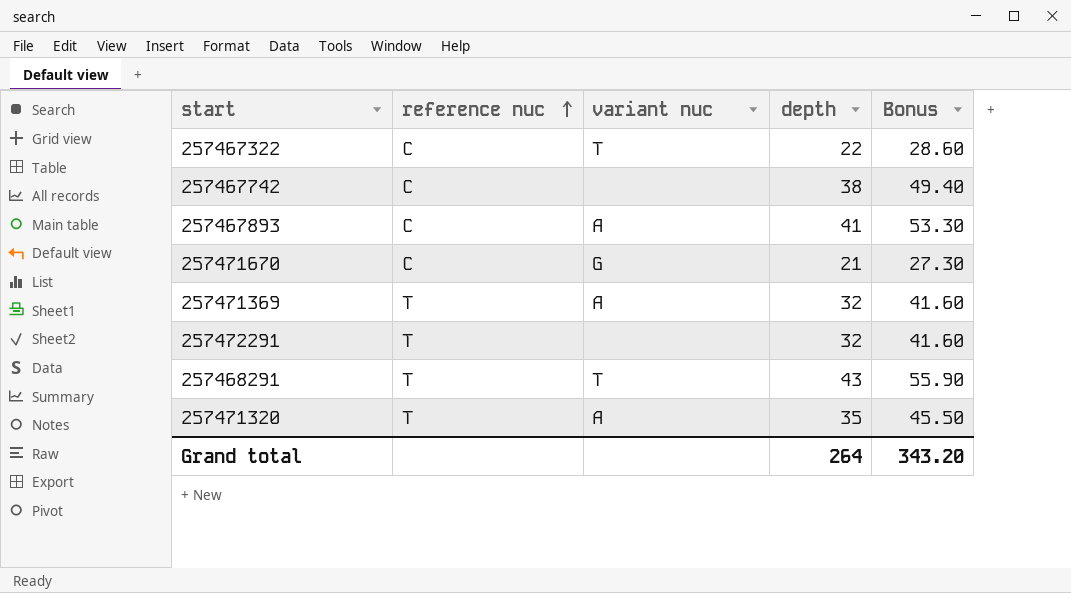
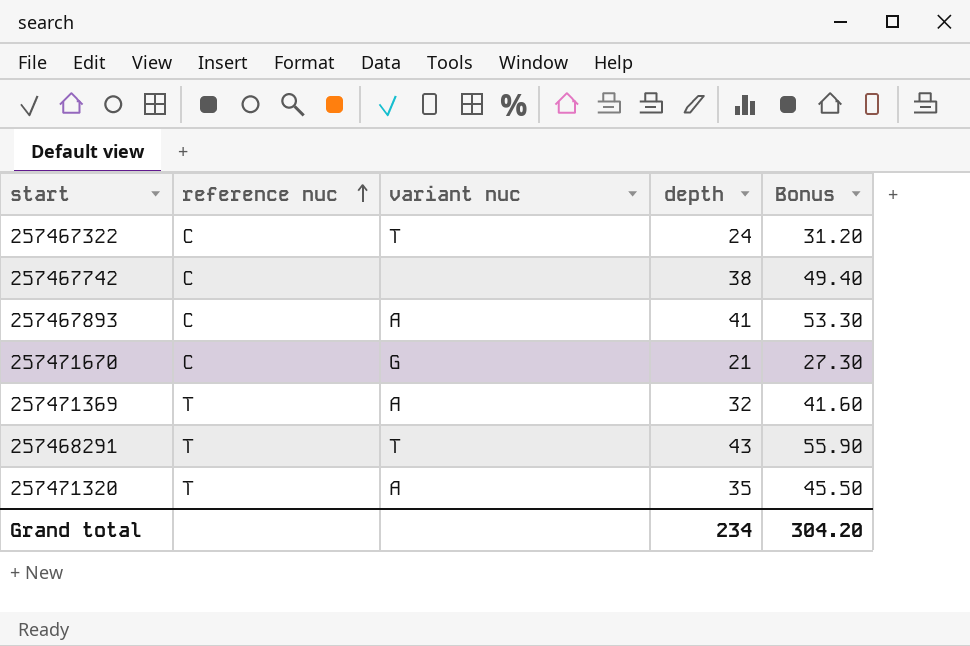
row 257472291: T | none | 32 | 41.60 -> none
257467322 | depth: 22 -> 24
257467322 | Bonus: 28.60 -> 31.20
Grand total | depth: 264 -> 234
Grand total | Bonus: 343.20 -> 304.20

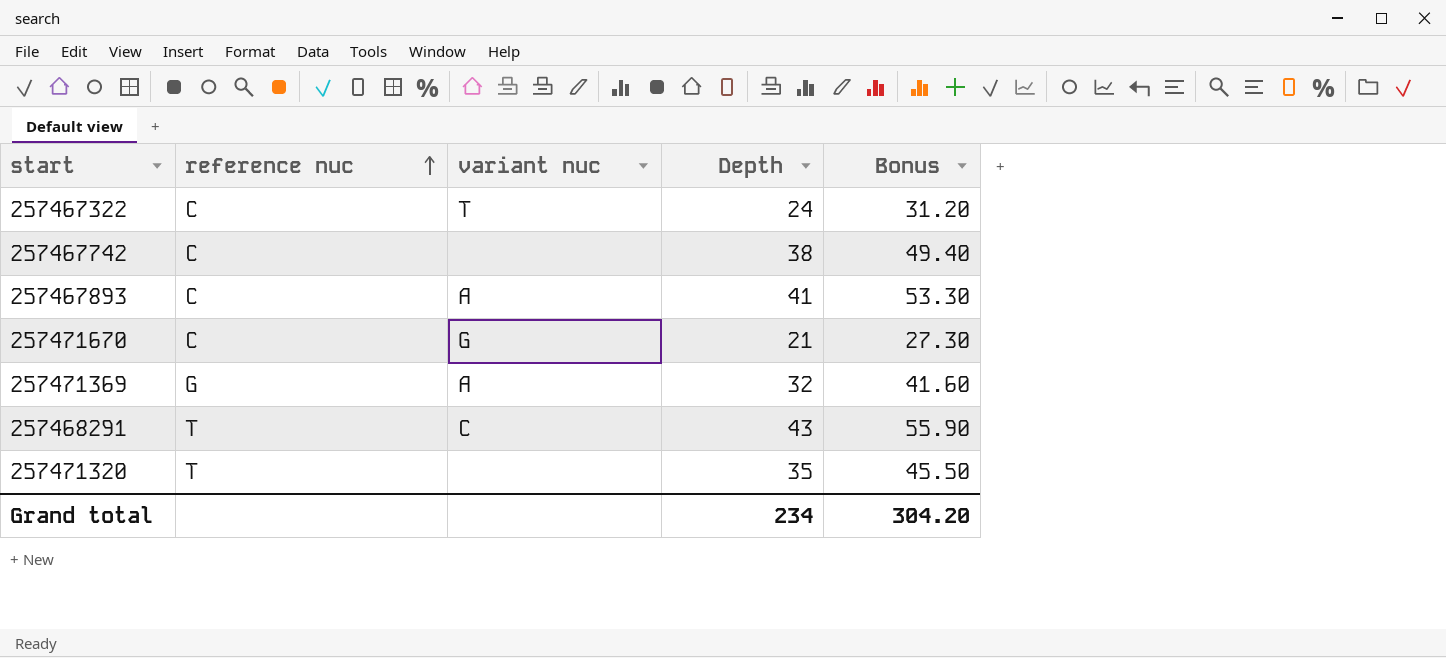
column name: depth -> Depth
257471369 | reference nuc: T -> G
257468291 | variant nuc: T -> C
257471320 | variant nuc: A -> none

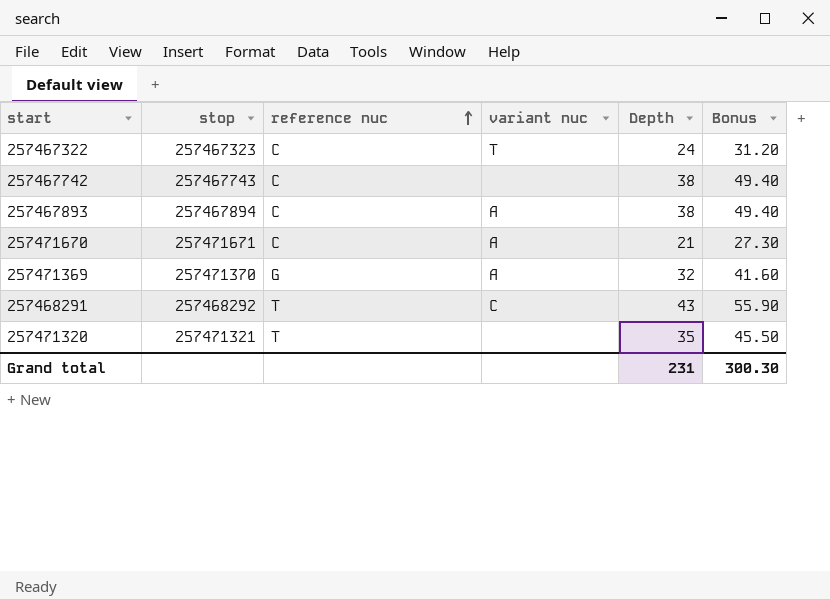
column stop | position: none -> 2
257467893 | Depth: 41 -> 38
257467893 | Bonus: 53.30 -> 49.40
257471670 | variant nuc: G -> A
Grand total | Depth: 234 -> 231
Grand total | Bonus: 304.20 -> 300.30

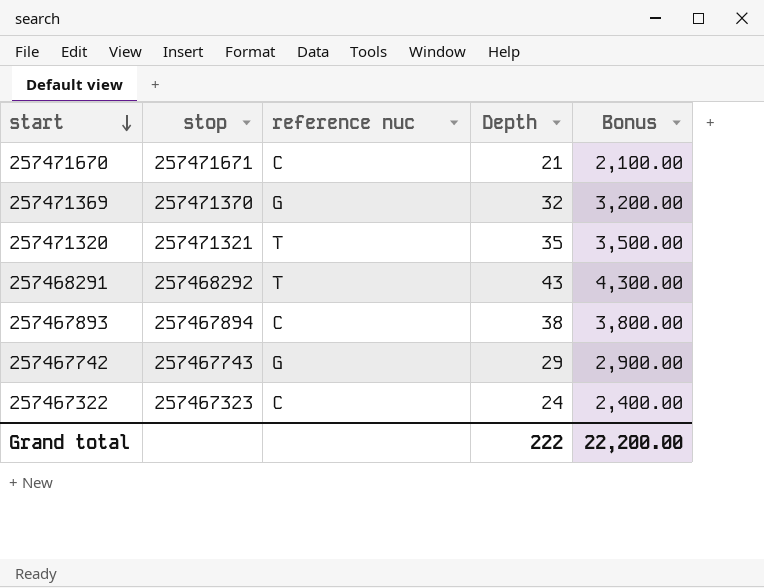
row order: reference nuc ascending -> start descending
column variant nuc | position: 4 -> none
column Bonus | formula: [Depth] * 1.3 -> [Depth] * 100
257467742 | reference nuc: C -> G
257467742 | Depth: 38 -> 29
Grand total | Depth: 231 -> 222
Grand total | Bonus: 300.30 -> 22,200.00

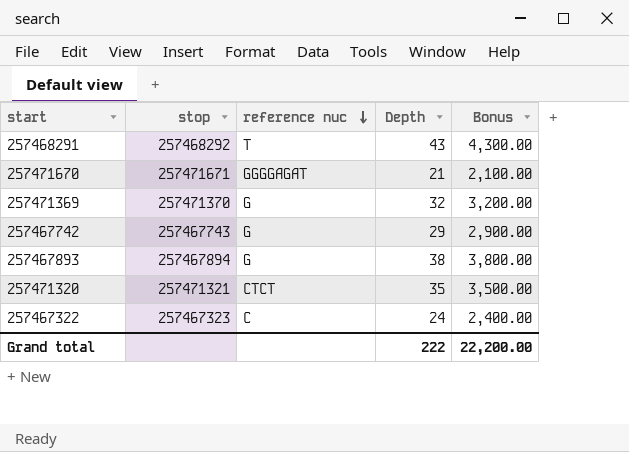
row order: start descending -> reference nuc descending
257471670 | reference nuc: C -> GGGGAGAT
257467893 | reference nuc: C -> G
257471320 | reference nuc: T -> CTCT

